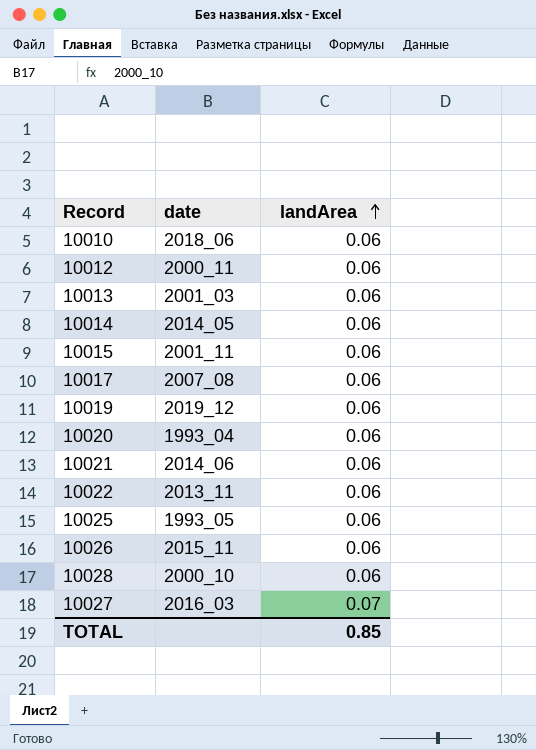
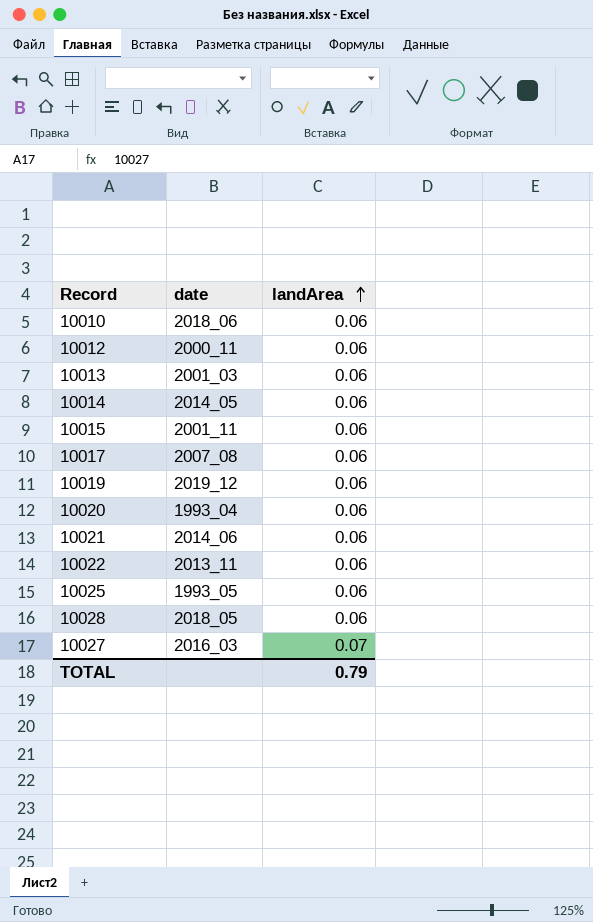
row 10026: 2015_11 | 0.06 -> none
10028 | date: 2000_10 -> 2018_05
TOTAL | landArea: 0.85 -> 0.79

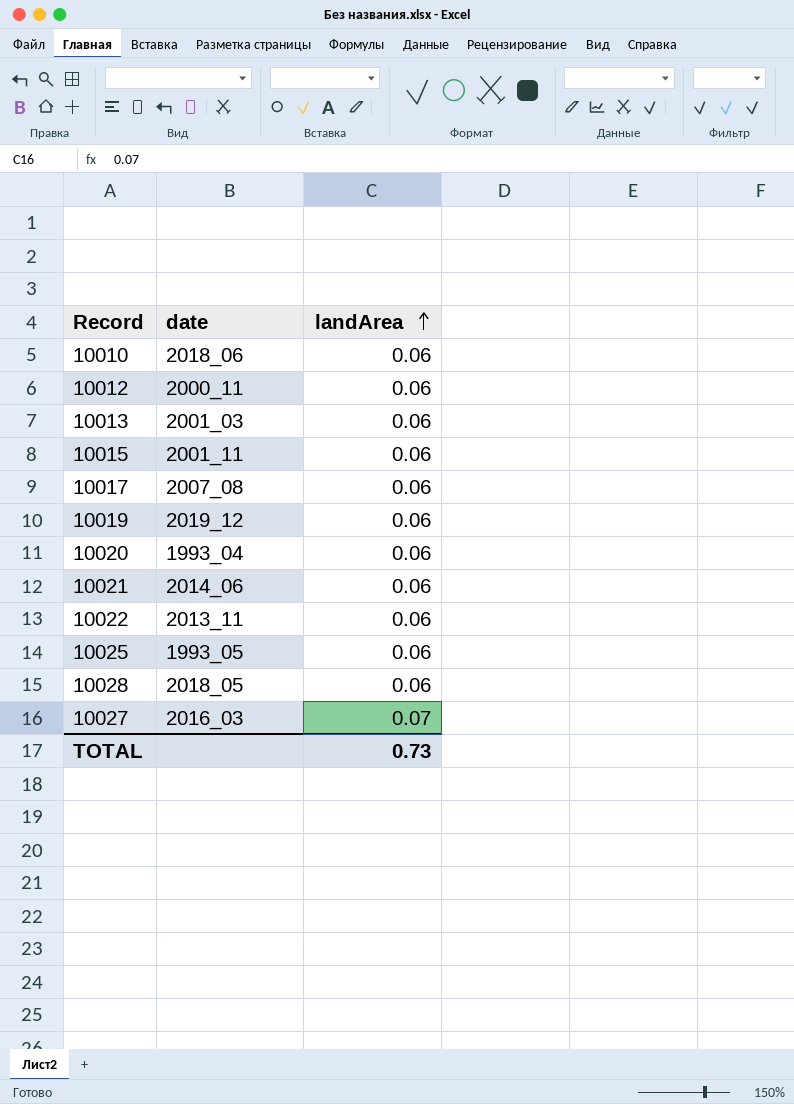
row 10014: 2014_05 | 0.06 -> none
TOTAL | landArea: 0.79 -> 0.73

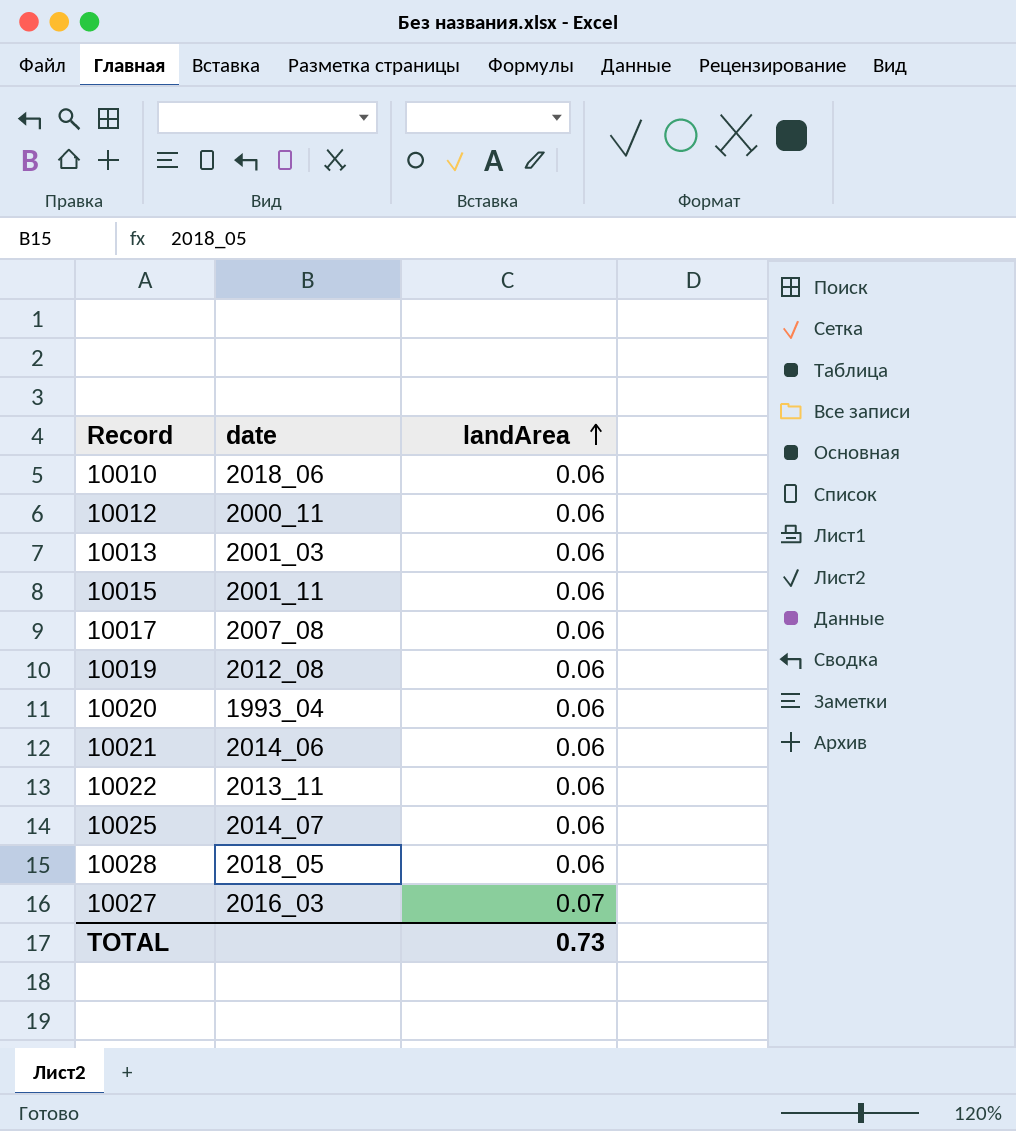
10019 | date: 2019_12 -> 2012_08
10025 | date: 1993_05 -> 2014_07

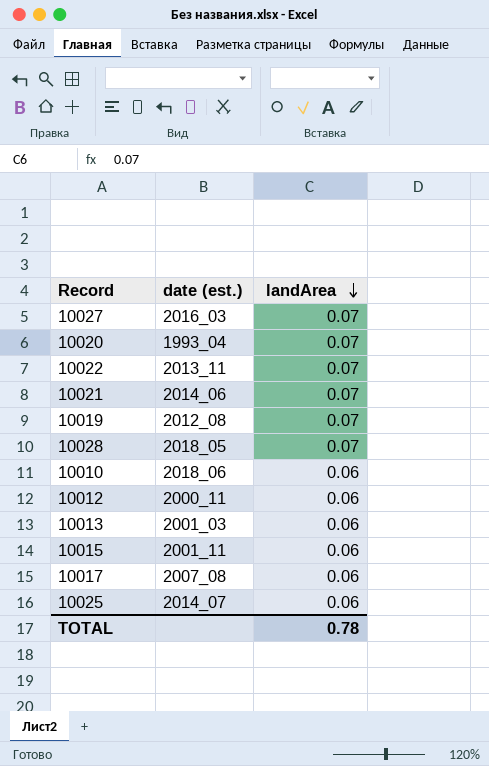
row order: landArea ascending -> landArea descending
column name: date -> date (est.)
10020 | landArea: 0.06 -> 0.07
10022 | landArea: 0.06 -> 0.07
10021 | landArea: 0.06 -> 0.07
10019 | landArea: 0.06 -> 0.07
10028 | landArea: 0.06 -> 0.07
TOTAL | landArea: 0.73 -> 0.78

